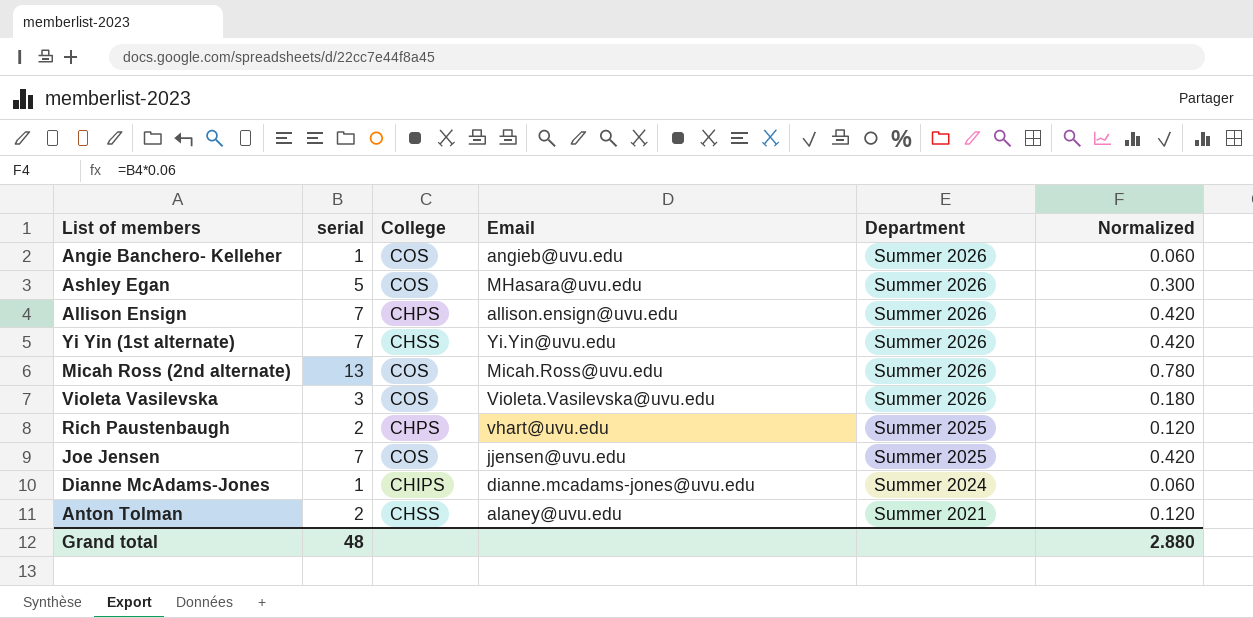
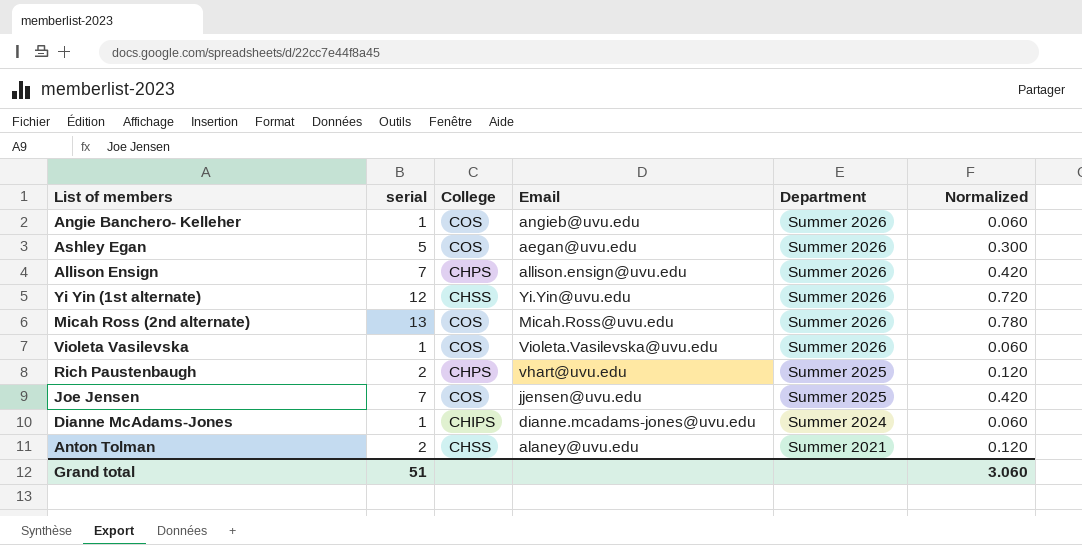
Ashley Egan | Email: MHasara@uvu.edu -> aegan@uvu.edu
Yi Yin (1st alternate) | serial: 7 -> 12
Yi Yin (1st alternate) | Normalized: 0.420 -> 0.720
Violeta Vasilevska | serial: 3 -> 1
Violeta Vasilevska | Normalized: 0.180 -> 0.060
Grand total | serial: 48 -> 51
Grand total | Normalized: 2.880 -> 3.060

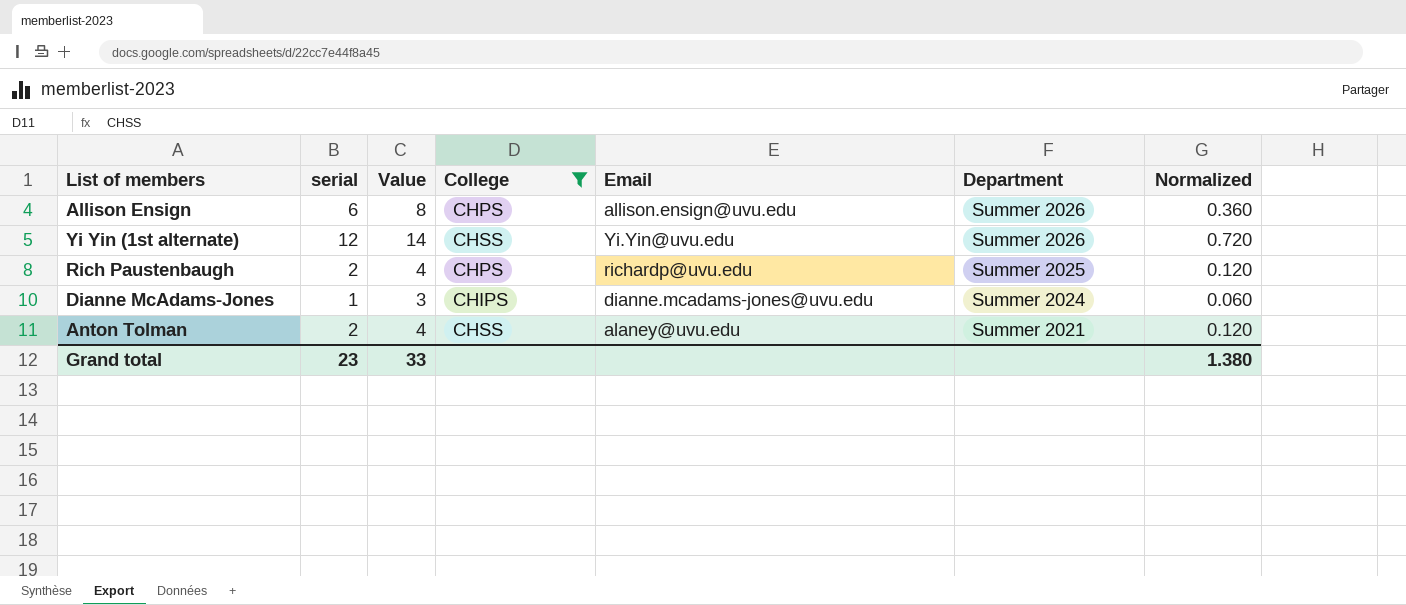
filter: none -> College != COS
column Value | formula: none -> [serial] + 2
Allison Ensign | serial: 7 -> 6
Allison Ensign | Normalized: 0.420 -> 0.360
Rich Paustenbaugh | Email: vhart@uvu.edu -> richardp@uvu.edu
Grand total | serial: 51 -> 23
Grand total | Normalized: 3.060 -> 1.380

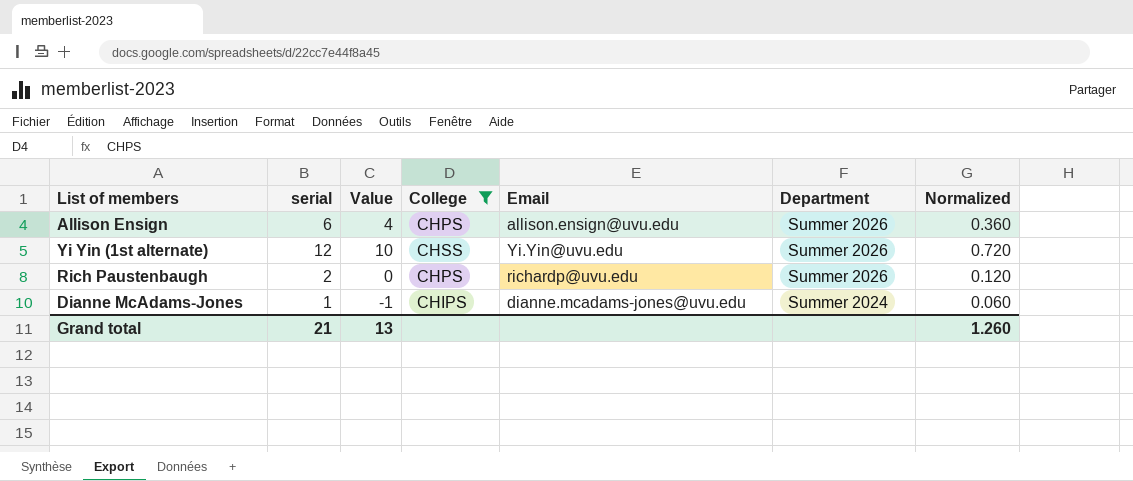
column Value | formula: [serial] + 2 -> [serial] - 2
row Anton Tolman: 2 | 4 | CHSS | alaney@uvu.edu | Summer 2021 | 0.120 -> none
Rich Paustenbaugh | Department: Summer 2025 -> Summer 2026
Grand total | serial: 23 -> 21
Grand total | Value: 33 -> 13
Grand total | Normalized: 1.380 -> 1.260

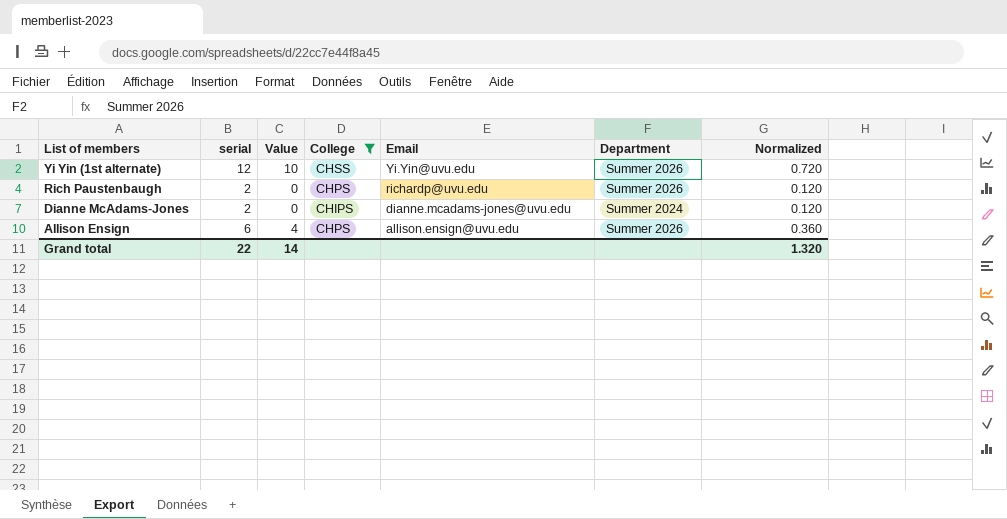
row order: Department descending -> List of members descending
Dianne McAdams-Jones | serial: 1 -> 2
Dianne McAdams-Jones | Value: -1 -> 0
Dianne McAdams-Jones | Normalized: 0.060 -> 0.120
Grand total | serial: 21 -> 22
Grand total | Value: 13 -> 14
Grand total | Normalized: 1.260 -> 1.320

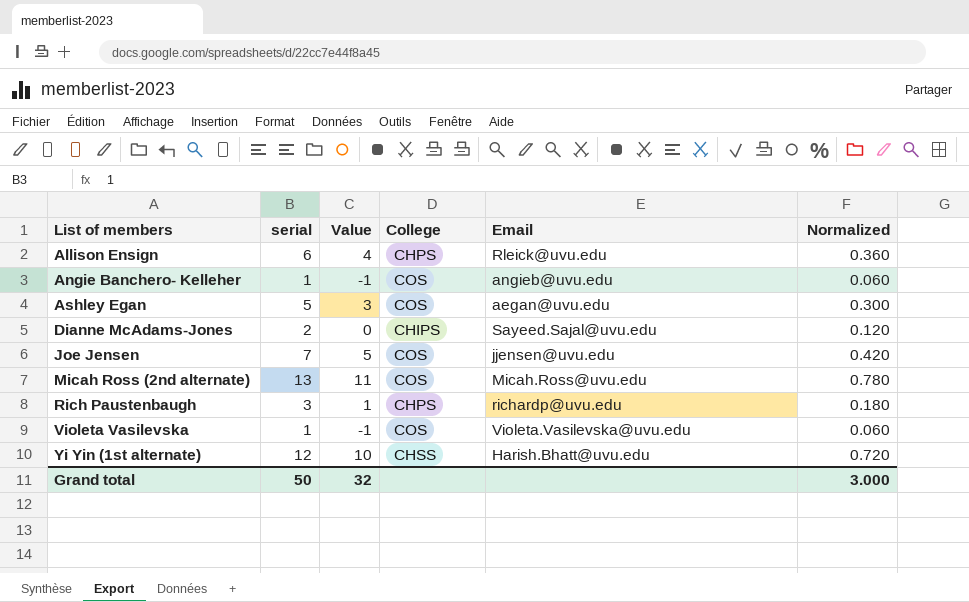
filter: College != COS -> none
row order: List of members descending -> List of members ascending
column Department | position: 6 -> none
Allison Ensign | Email: allison.ensign@uvu.edu -> Rleick@uvu.edu
Dianne McAdams-Jones | Email: dianne.mcadams-jones@uvu.edu -> Sayeed.Sajal@uvu.edu
Rich Paustenbaugh | serial: 2 -> 3
Rich Paustenbaugh | Value: 0 -> 1
Rich Paustenbaugh | Normalized: 0.120 -> 0.180
Yi Yin (1st alternate) | Email: Yi.Yin@uvu.edu -> Harish.Bhatt@uvu.edu
Grand total | serial: 22 -> 50
Grand total | Value: 14 -> 32
Grand total | Normalized: 1.320 -> 3.000

